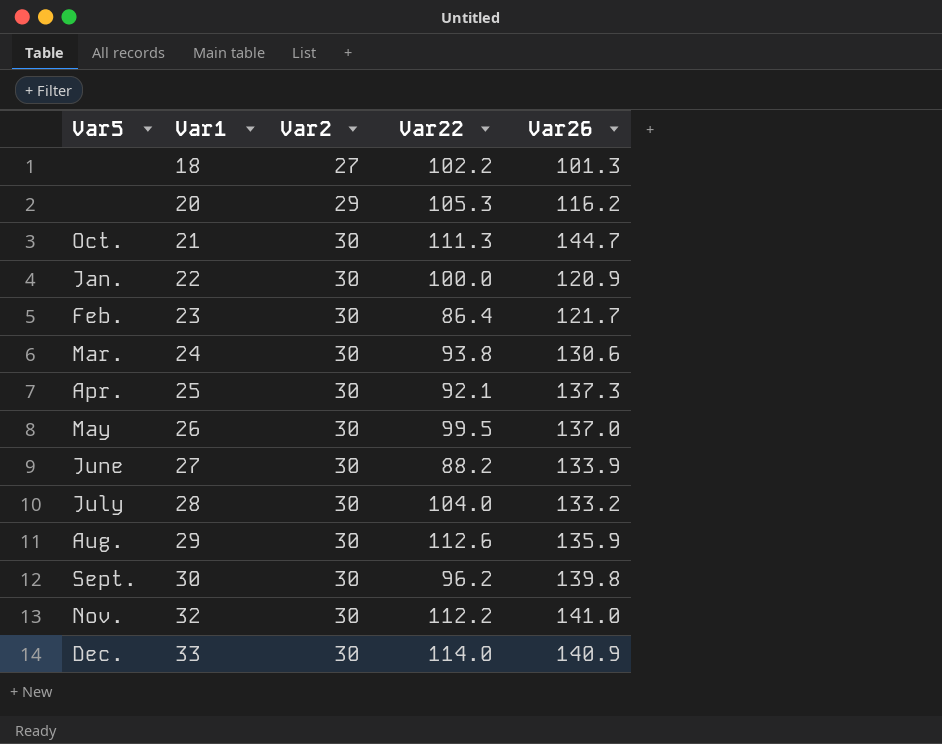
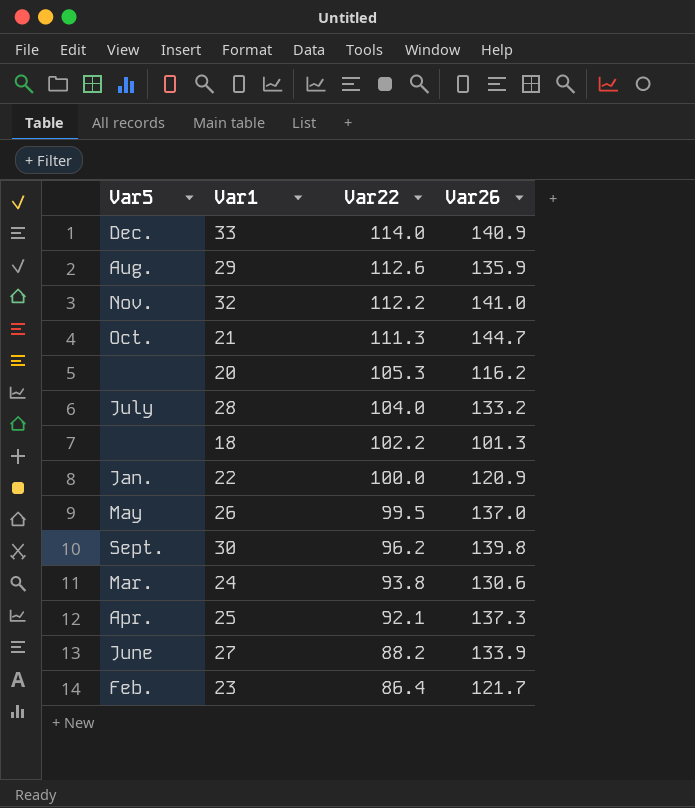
row order: Var1 ascending -> Var22 descending
column Var2 | position: 3 -> none

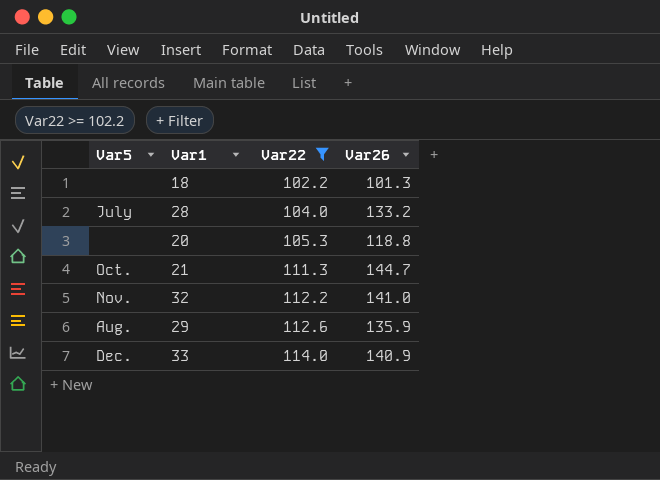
filter: none -> Var22 >= 102.2
row order: Var22 descending -> Var22 ascending
20 | Var26: 116.2 -> 118.8

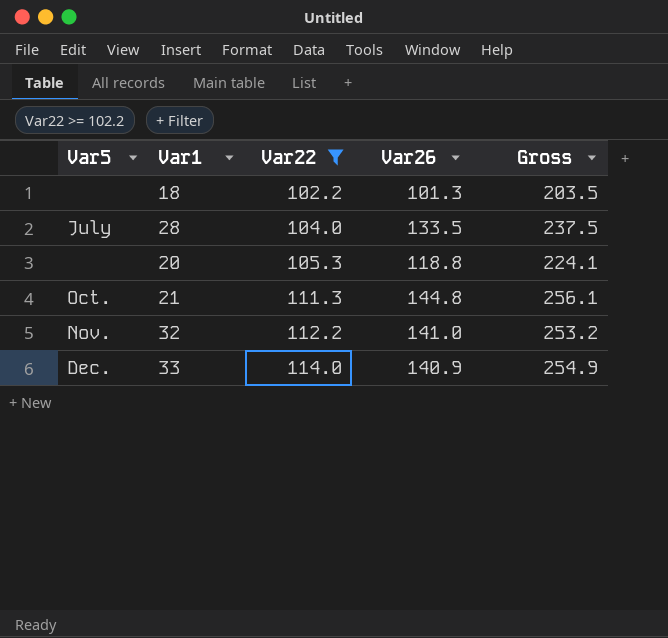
column Gross | formula: none -> [Var22] + [Var26]
row 29: Aug. | 112.6 | 135.9 -> none
28 | Var26: 133.2 -> 133.5
21 | Var26: 144.7 -> 144.8

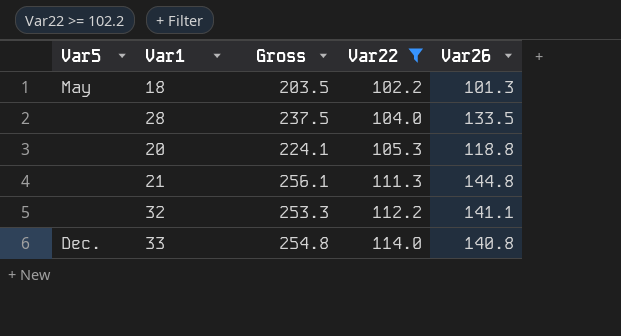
column Gross | position: 5 -> 3
18 | Var5: none -> May
28 | Var5: July -> none
21 | Var5: Oct. -> none
32 | Var5: Nov. -> none
32 | Gross: 253.2 -> 253.3
32 | Var26: 141.0 -> 141.1
33 | Gross: 254.9 -> 254.8
33 | Var26: 140.9 -> 140.8

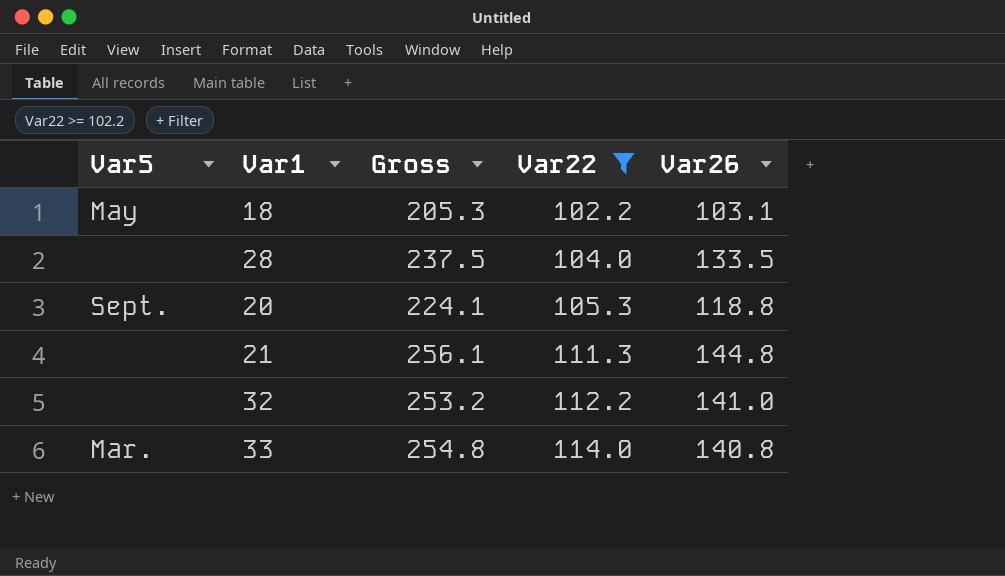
18 | Gross: 203.5 -> 205.3
18 | Var26: 101.3 -> 103.1
20 | Var5: none -> Sept.
32 | Gross: 253.3 -> 253.2
32 | Var26: 141.1 -> 141.0
33 | Var5: Dec. -> Mar.

